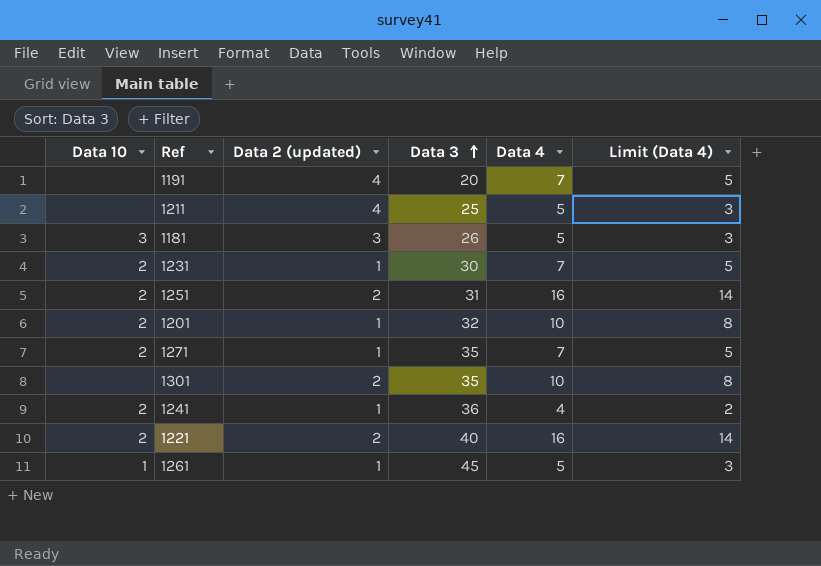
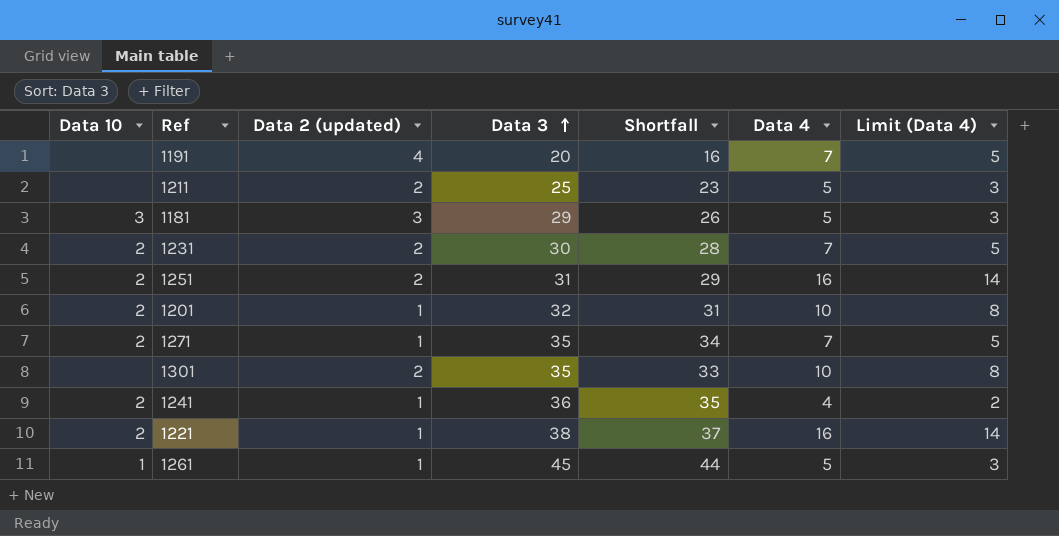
column Shortfall | formula: none -> [Data 3] - [Data 2 (updated)]
1211 | Data 2 (updated): 4 -> 2
1181 | Data 3: 26 -> 29
1231 | Data 2 (updated): 1 -> 2
1221 | Data 2 (updated): 2 -> 1
1221 | Data 3: 40 -> 38

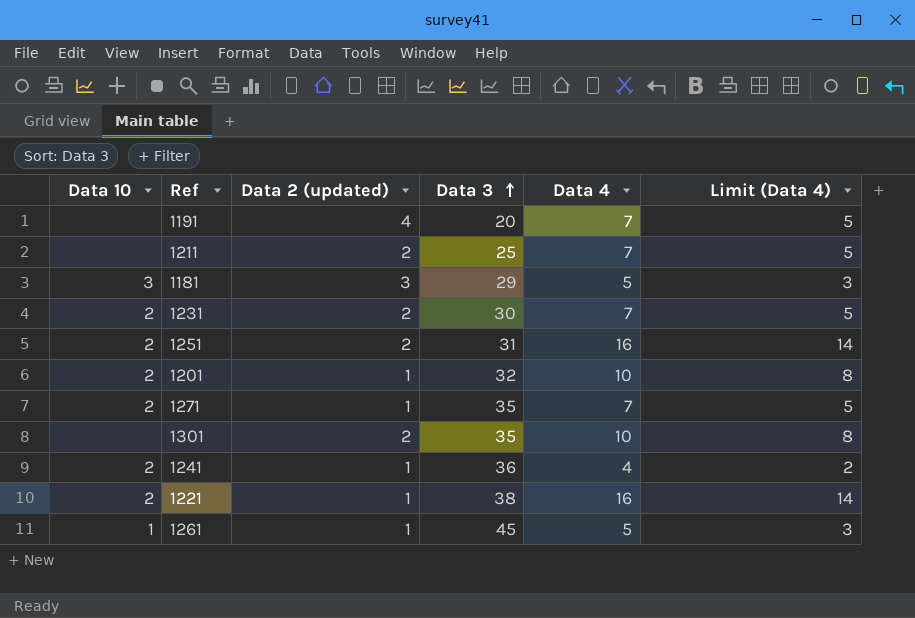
column Shortfall | formula: [Data 3] - [Data 2 (updated)] -> none
1211 | Data 4: 5 -> 7
1211 | Limit (Data 4): 3 -> 5

